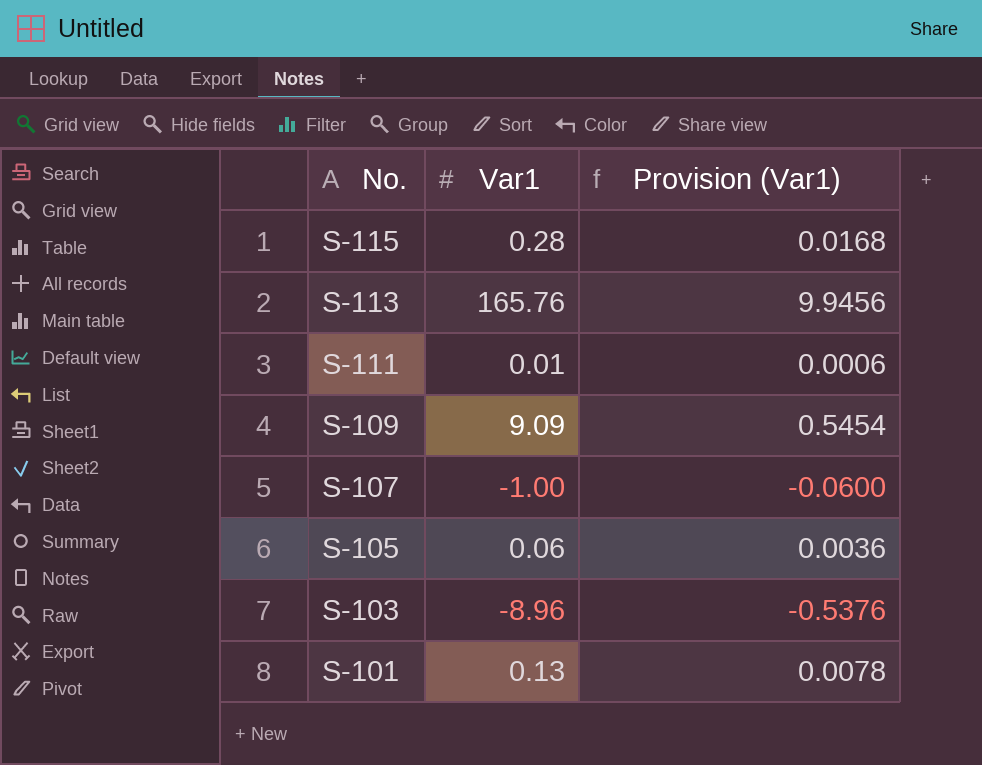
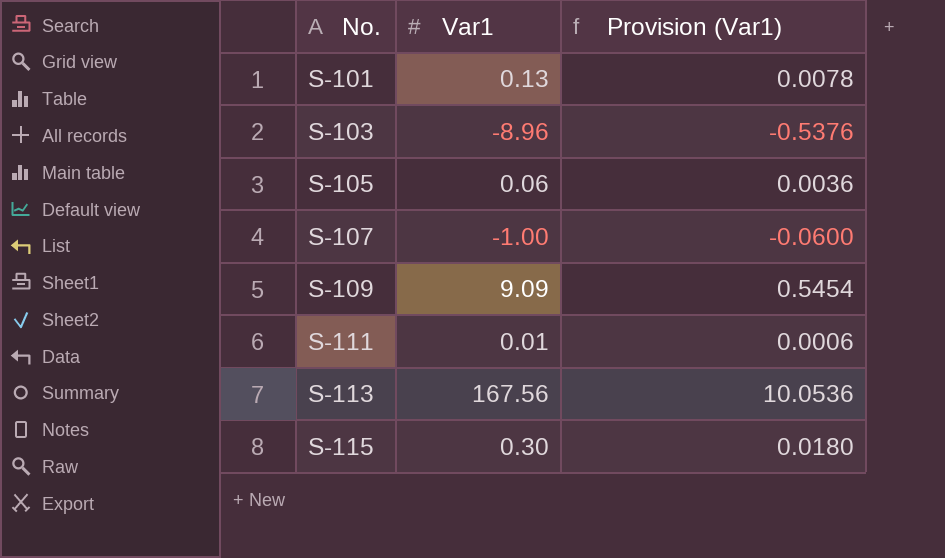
row order: No. descending -> No. ascending
S-113 | Var1: 165.76 -> 167.56
S-113 | Provision (Var1): 9.9456 -> 10.0536
S-115 | Var1: 0.28 -> 0.30
S-115 | Provision (Var1): 0.0168 -> 0.0180

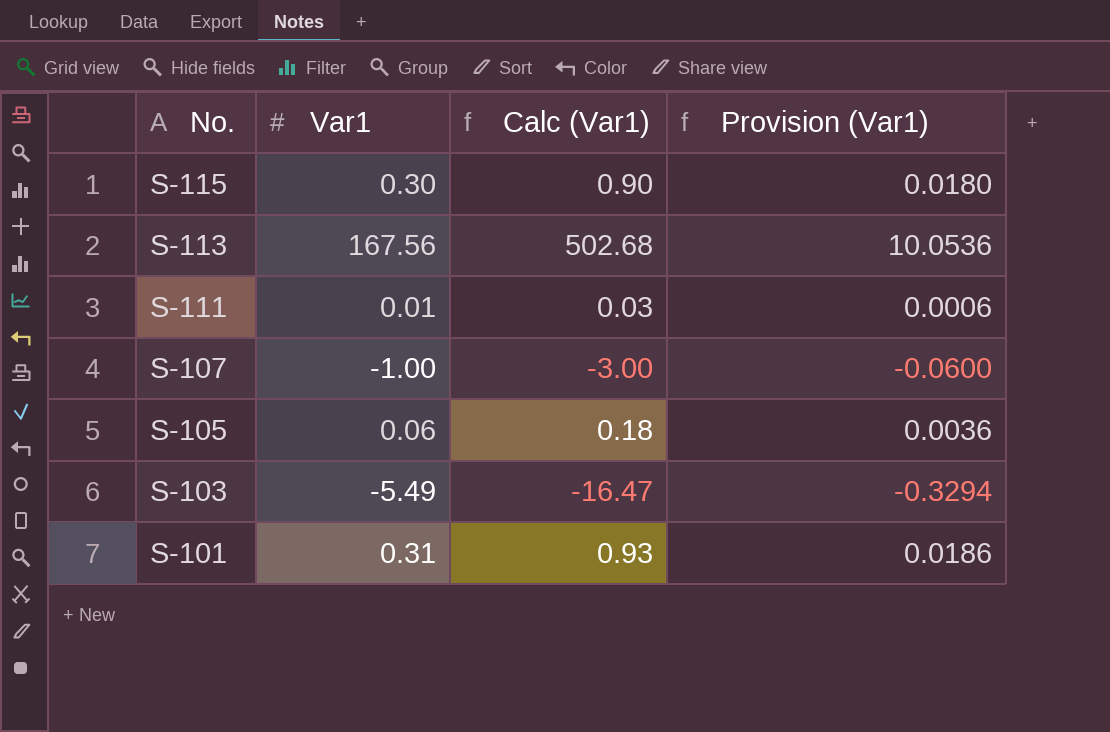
row order: No. ascending -> No. descending
column Calc (Var1) | formula: none -> [Var1] * 3
row S-109: 9.09 | 0.5454 -> none
S-103 | Var1: -8.96 -> -5.49
S-103 | Provision (Var1): -0.5376 -> -0.3294
S-101 | Var1: 0.13 -> 0.31
S-101 | Provision (Var1): 0.0078 -> 0.0186

